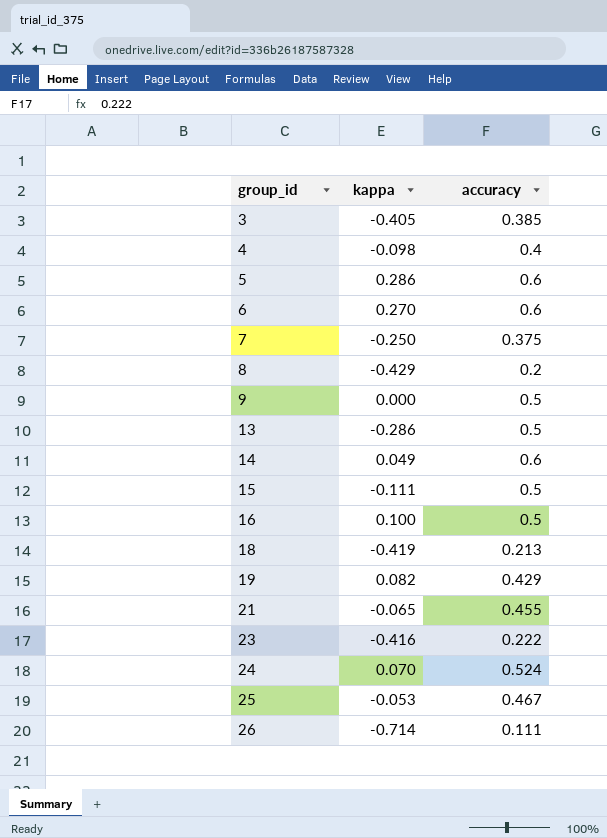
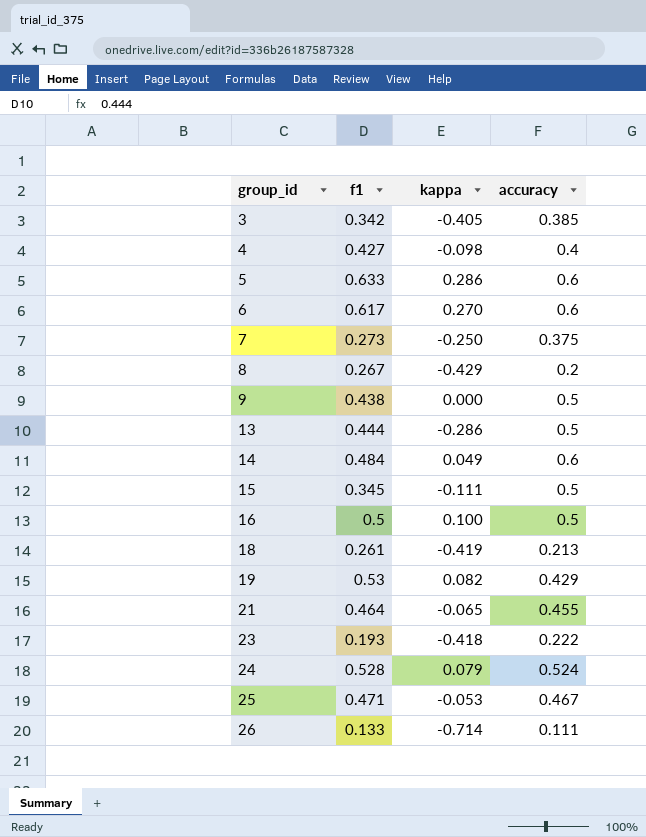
column f1 | position: none -> 2
23 | kappa: -0.416 -> -0.418
24 | kappa: 0.070 -> 0.079

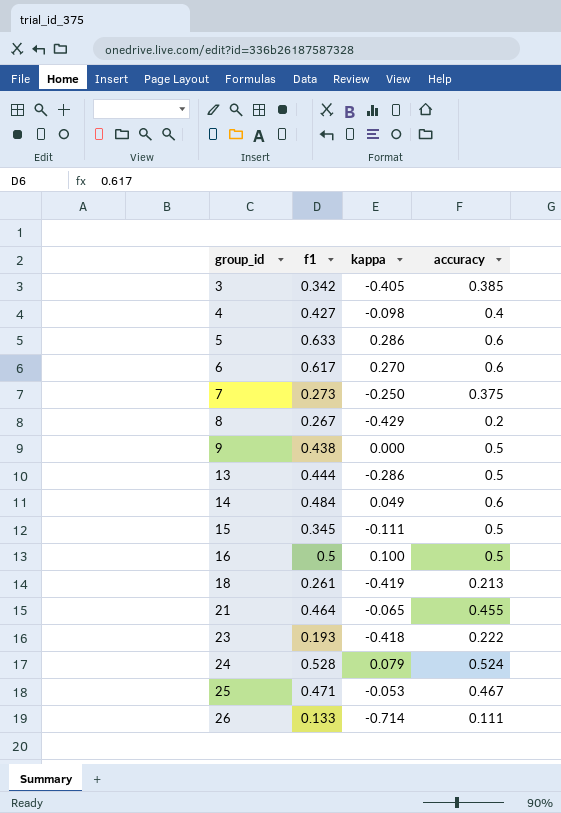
row 19: 0.53 | 0.082 | 0.429 -> none

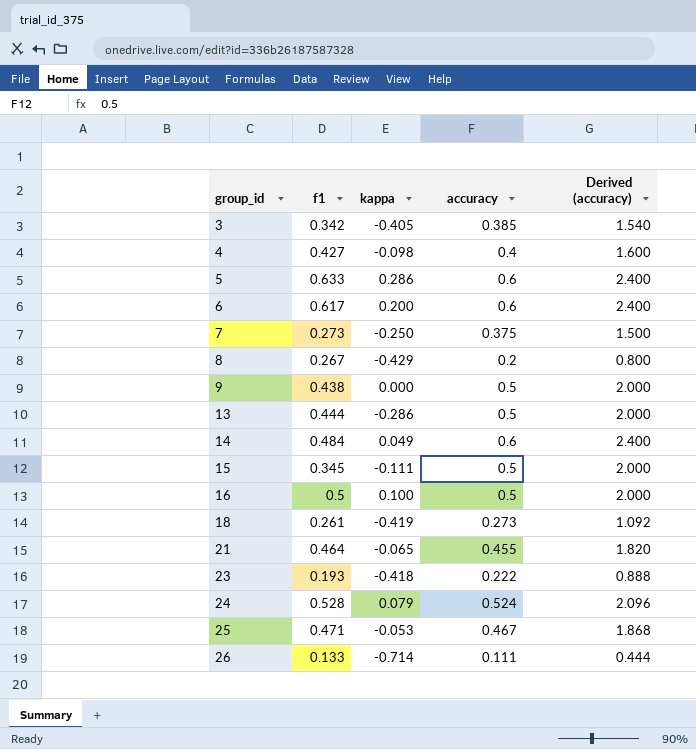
column Derived (accuracy) | formula: none -> [accuracy] * 4
6 | kappa: 0.270 -> 0.200
18 | accuracy: 0.213 -> 0.273

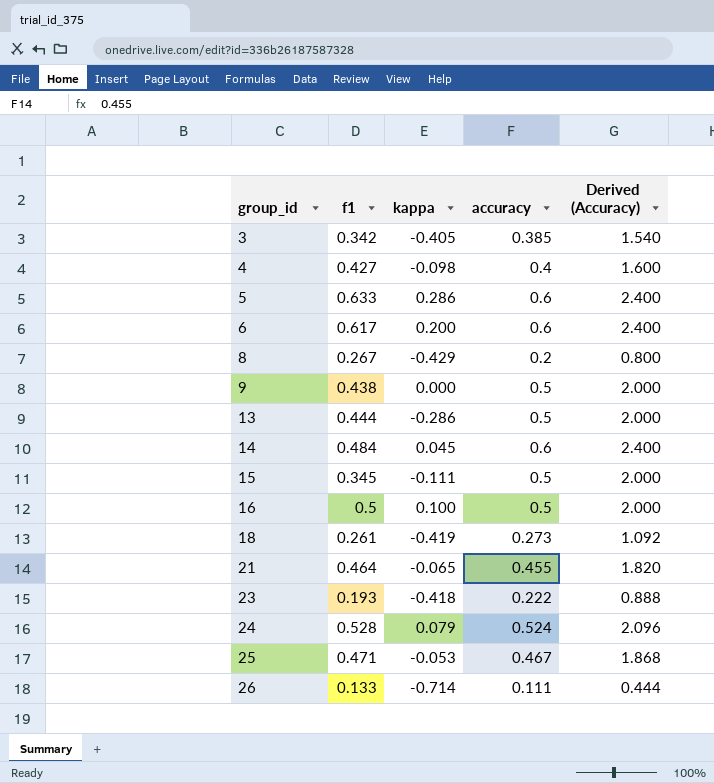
column name: Derived (accuracy) -> Derived (Accuracy)
row 7: 0.273 | -0.250 | 0.375 | 1.500 -> none
14 | kappa: 0.049 -> 0.045

